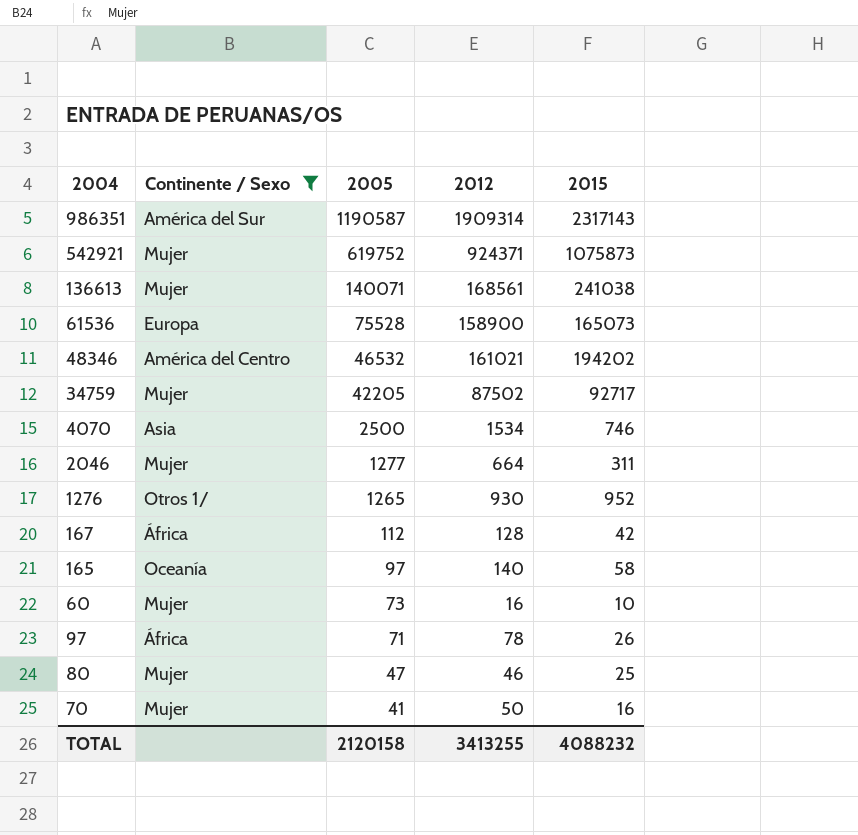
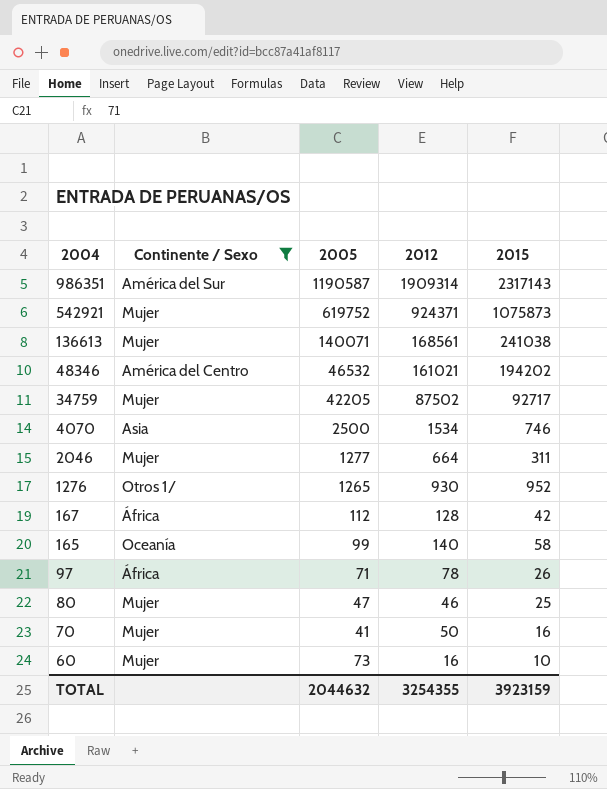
row order: 2005 descending -> 2004 descending
row 61536: Europa | 75528 | 158900 | 165073 -> none
165 | 2005: 97 -> 99
TOTAL | 2005: 2120158 -> 2044632
TOTAL | 2012: 3413255 -> 3254355
TOTAL | 2015: 4088232 -> 3923159

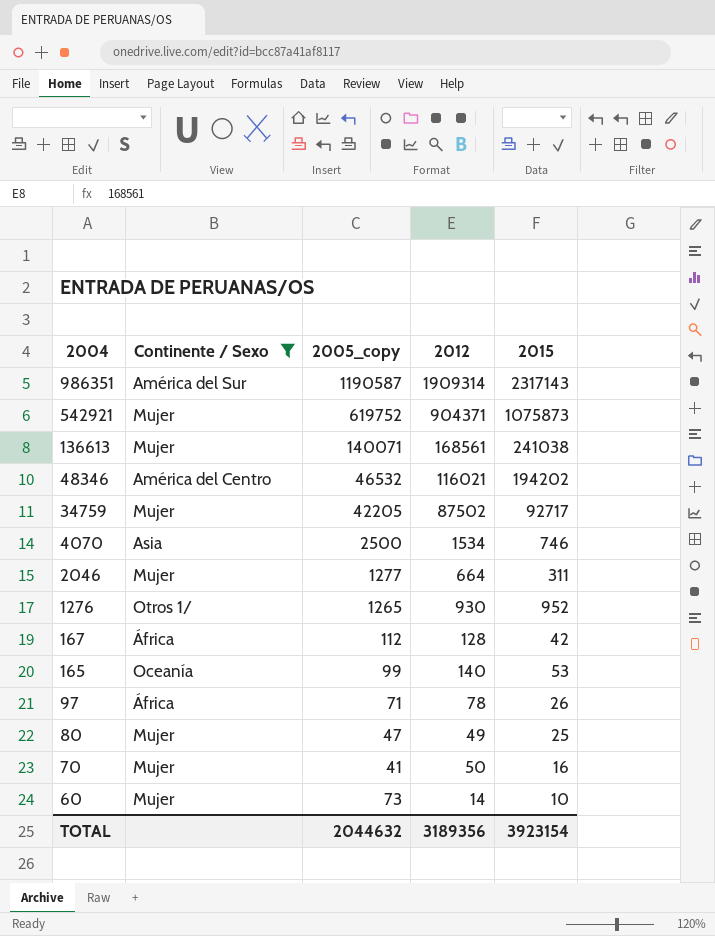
column name: 2005 -> 2005_copy
542921 | 2012: 924371 -> 904371
48346 | 2012: 161021 -> 116021
165 | 2015: 58 -> 53
80 | 2012: 46 -> 49
60 | 2012: 16 -> 14
TOTAL | 2012: 3254355 -> 3189356
TOTAL | 2015: 3923159 -> 3923154

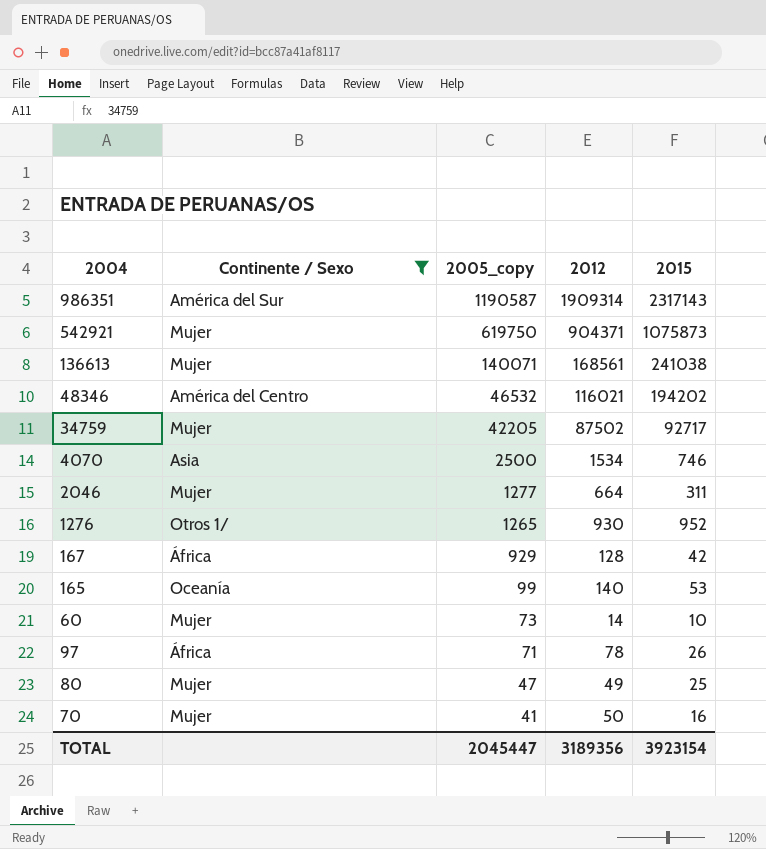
row order: 2004 descending -> 2005_copy descending
542921 | 2005_copy: 619752 -> 619750
167 | 2005_copy: 112 -> 929
TOTAL | 2005_copy: 2044632 -> 2045447

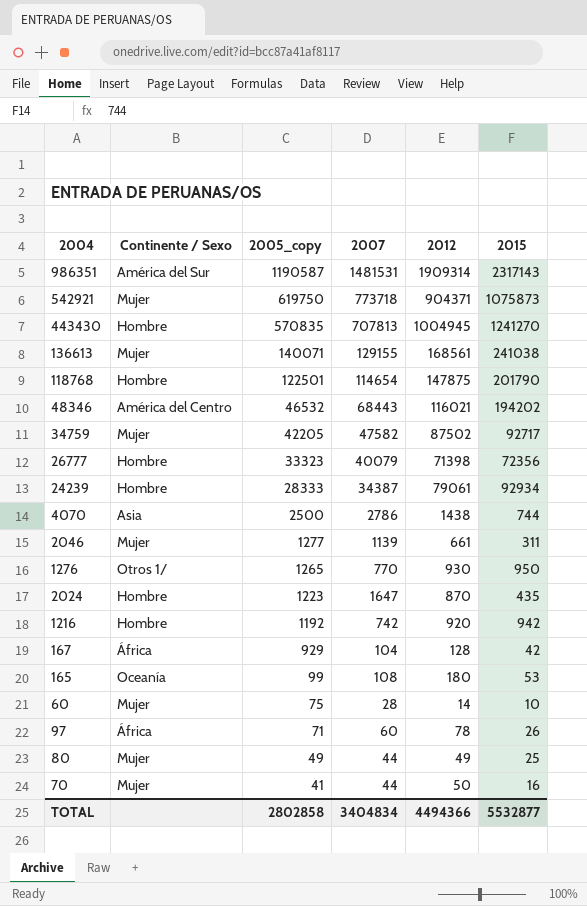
filter: Continente / Sexo != Hombre -> none
column 2007 | position: none -> 4
4070 | 2012: 1534 -> 1438
4070 | 2015: 746 -> 744
2046 | 2012: 664 -> 661
1276 | 2015: 952 -> 950
165 | 2012: 140 -> 180
60 | 2005_copy: 73 -> 75
80 | 2005_copy: 47 -> 49
TOTAL | 2005_copy: 2045447 -> 2802858
TOTAL | 2012: 3189356 -> 4494366
TOTAL | 2015: 3923154 -> 5532877

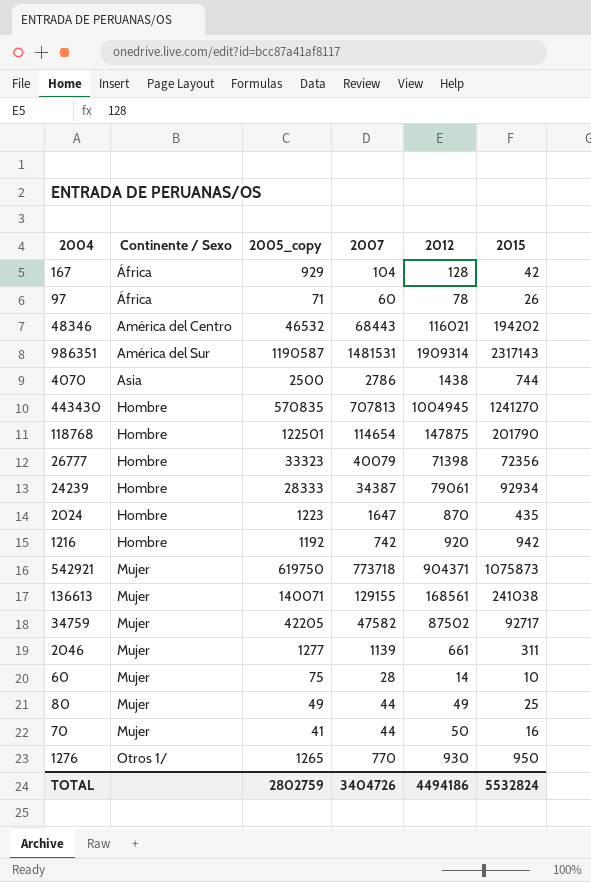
row order: 2005_copy descending -> Continente / Sexo ascending
row 165: Oceanía | 99 | 108 | 180 | 53 -> none
TOTAL | 2005_copy: 2802858 -> 2802759
TOTAL | 2007: 3404834 -> 3404726
TOTAL | 2012: 4494366 -> 4494186
TOTAL | 2015: 5532877 -> 5532824

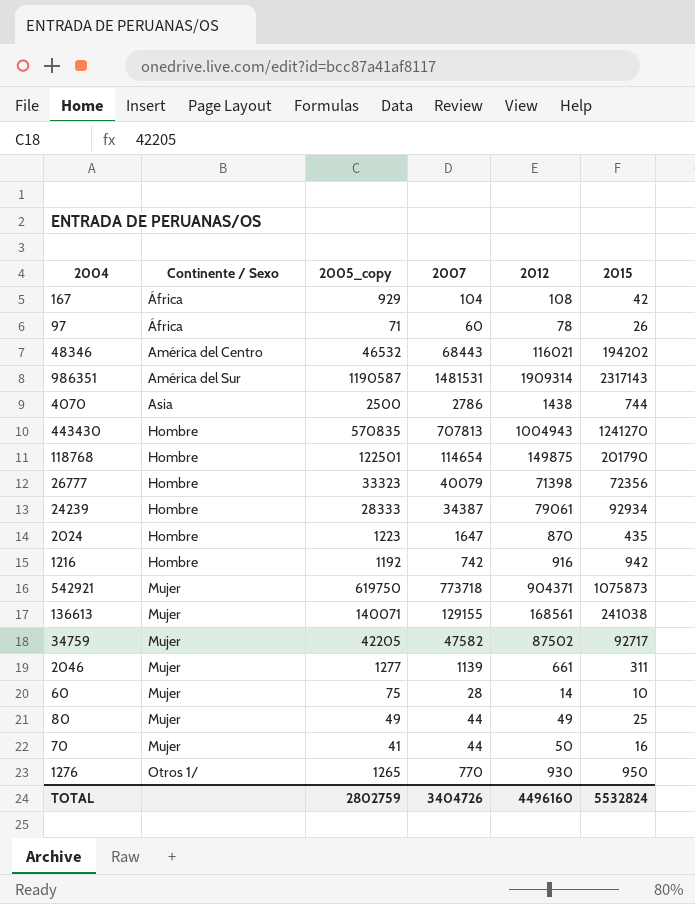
167 | 2012: 128 -> 108
443430 | 2012: 1004945 -> 1004943
118768 | 2012: 147875 -> 149875
1216 | 2012: 920 -> 916
TOTAL | 2012: 4494186 -> 4496160

